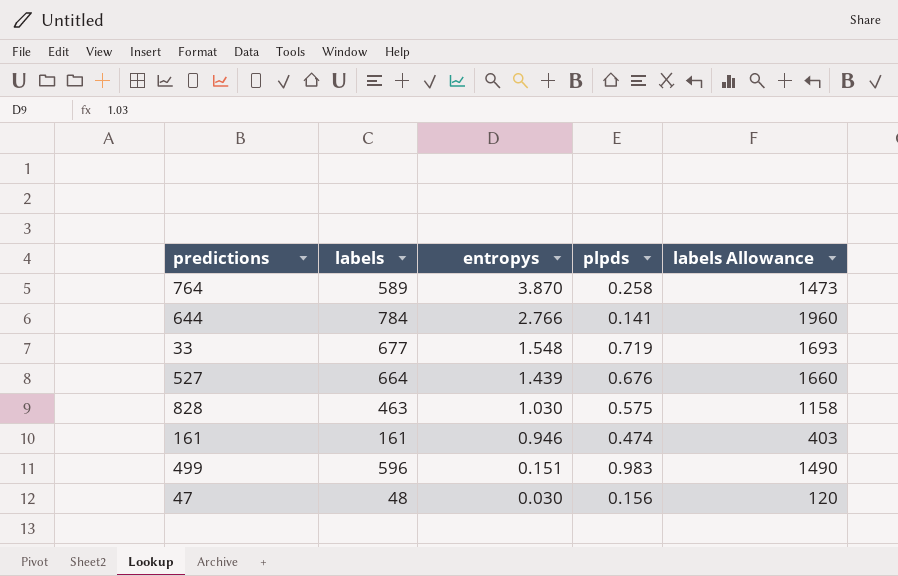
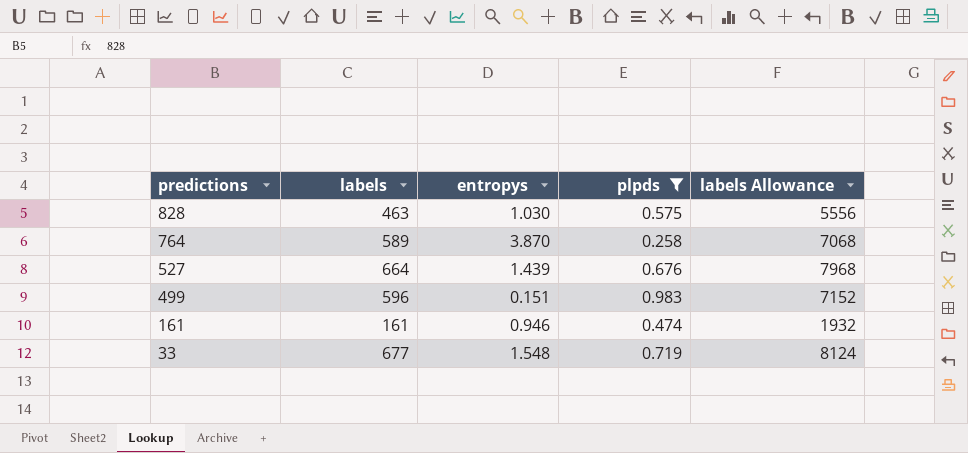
filter: none -> plpds >= 0.258
row order: entropys descending -> predictions descending
column labels Allowance | formula: [labels] * 2.5 -> [labels] * 12

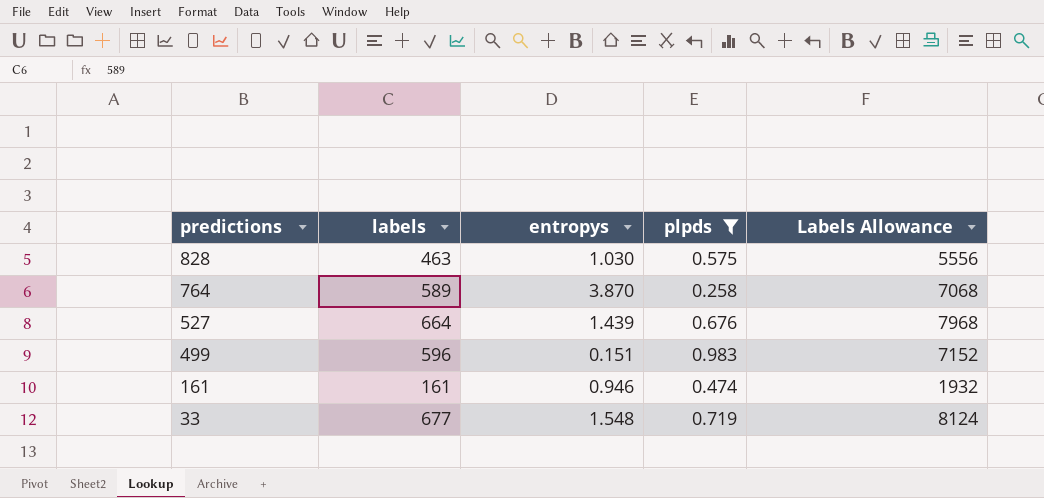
column name: labels Allowance -> Labels Allowance

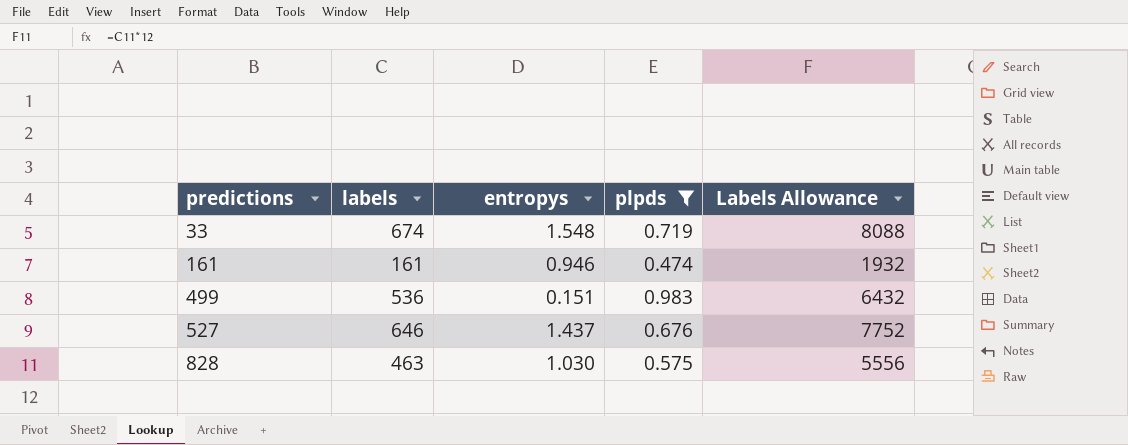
row order: predictions descending -> predictions ascending
row 764: 589 | 3.870 | 0.258 | 7068 -> none
33 | labels: 677 -> 674
33 | Labels Allowance: 8124 -> 8088
499 | labels: 596 -> 536
499 | Labels Allowance: 7152 -> 6432
527 | labels: 664 -> 646
527 | entropys: 1.439 -> 1.437
527 | Labels Allowance: 7968 -> 7752

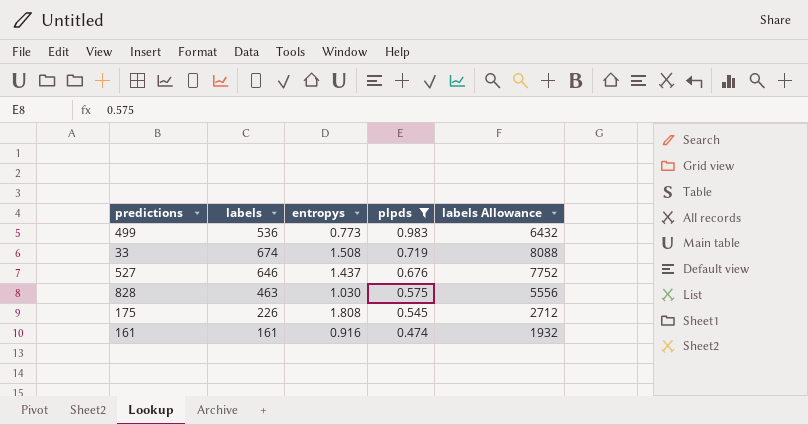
row order: predictions ascending -> plpds descending
column name: Labels Allowance -> labels Allowance
499 | entropys: 0.151 -> 0.773
33 | entropys: 1.548 -> 1.508
row 175: none -> 226 | 1.808 | 0.545 | 2712
161 | entropys: 0.946 -> 0.916

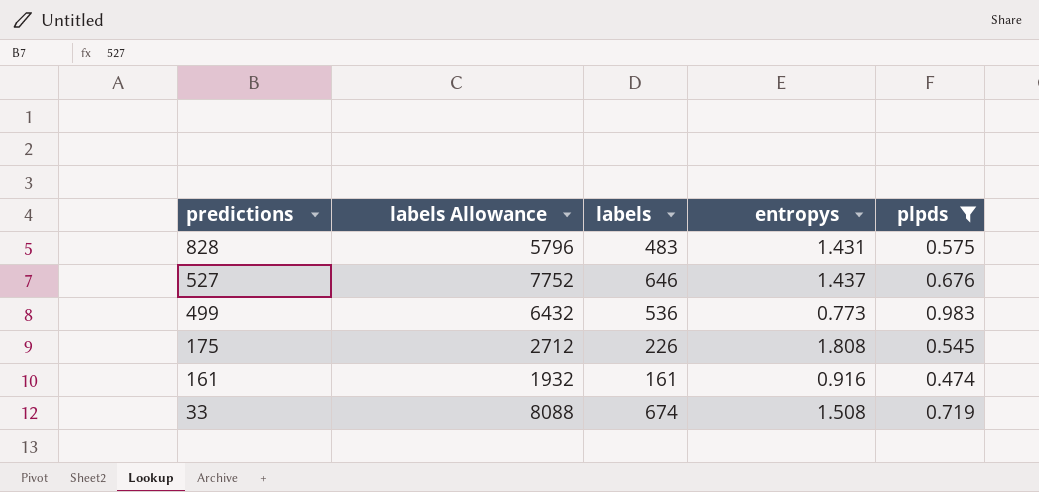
row order: plpds descending -> predictions descending
column labels Allowance | position: 5 -> 2
828 | labels Allowance: 5556 -> 5796
828 | labels: 463 -> 483
828 | entropys: 1.030 -> 1.431

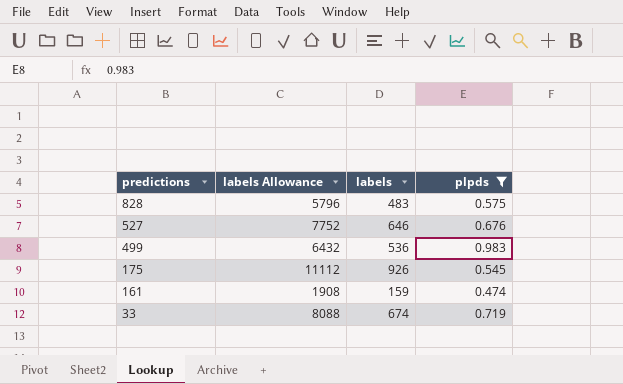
column entropys | position: 4 -> none
175 | labels Allowance: 2712 -> 11112
175 | labels: 226 -> 926
161 | labels Allowance: 1932 -> 1908
161 | labels: 161 -> 159

